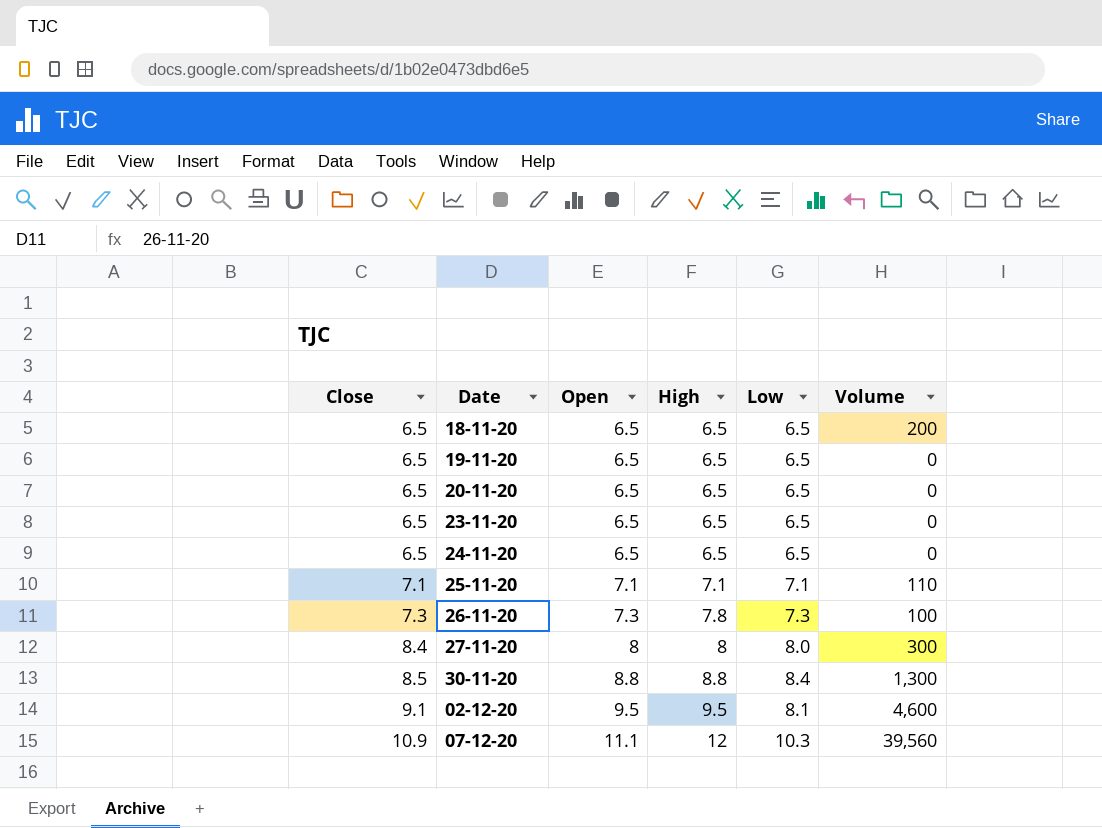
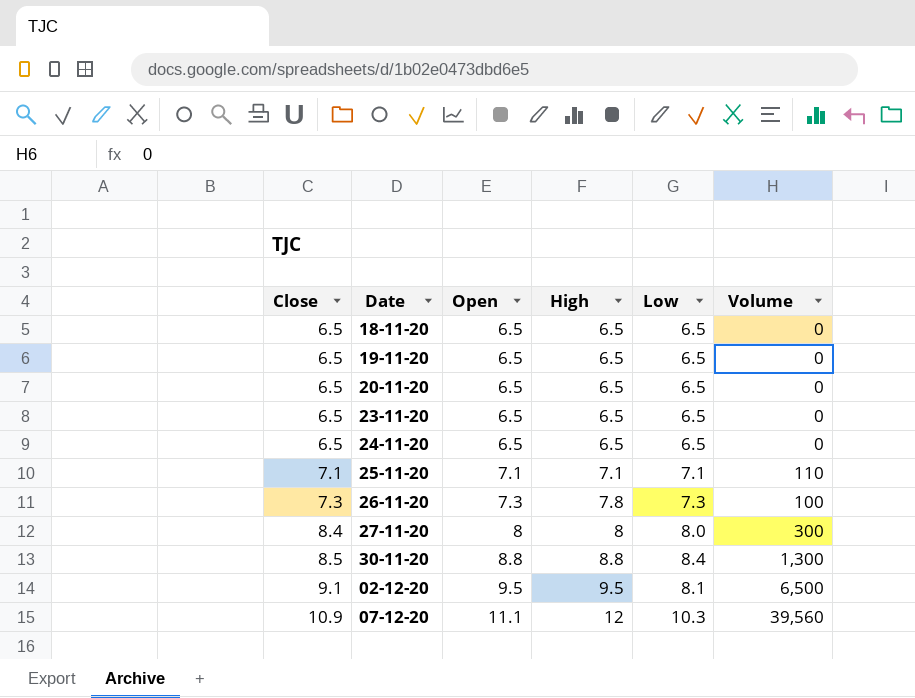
18-11-20 | Volume: 200 -> 0
02-12-20 | Volume: 4,600 -> 6,500

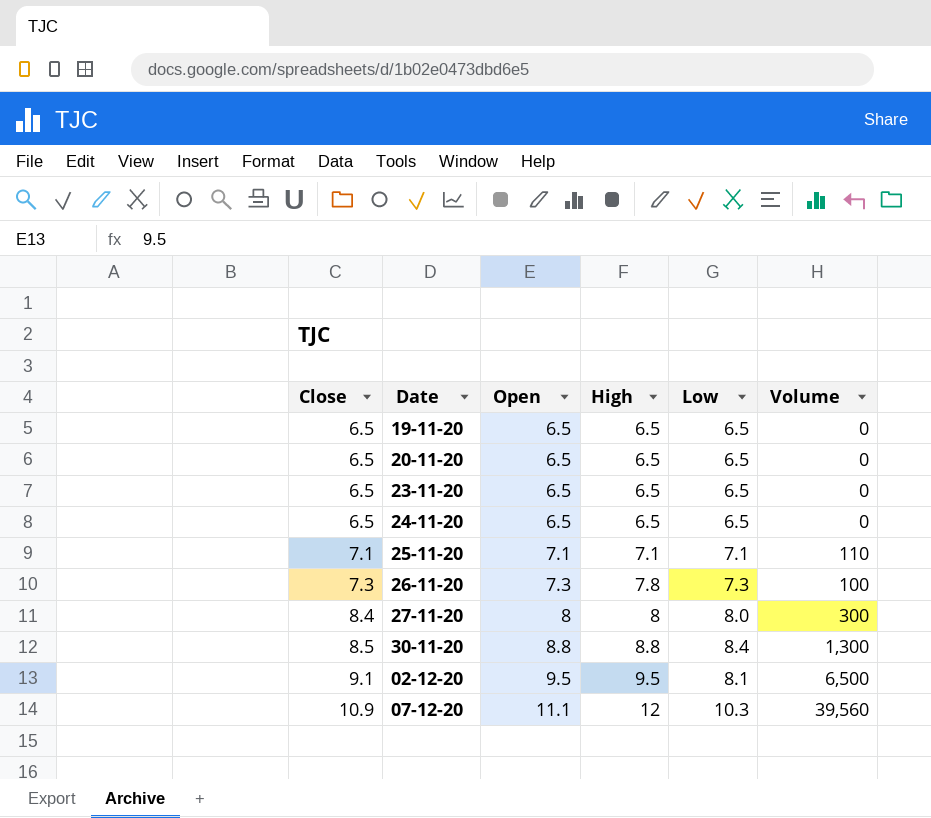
row 18-11-20: 6.5 | 6.5 | 6.5 | 6.5 | 0 -> none

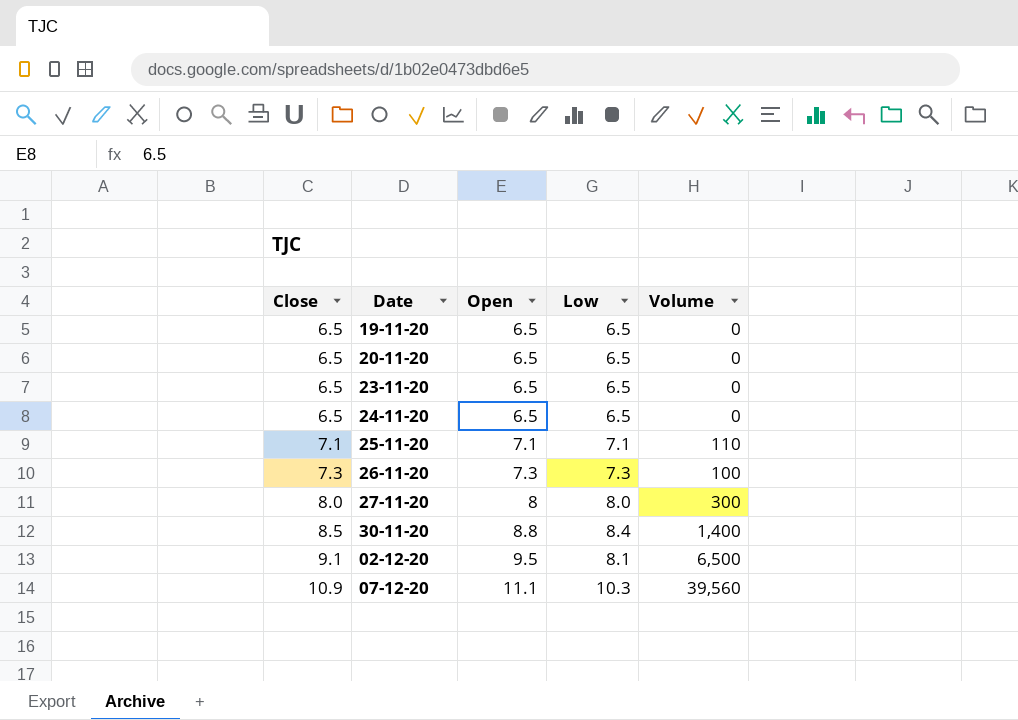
column High | position: 4 -> none
27-11-20 | Close: 8.4 -> 8.0
30-11-20 | Volume: 1,300 -> 1,400

